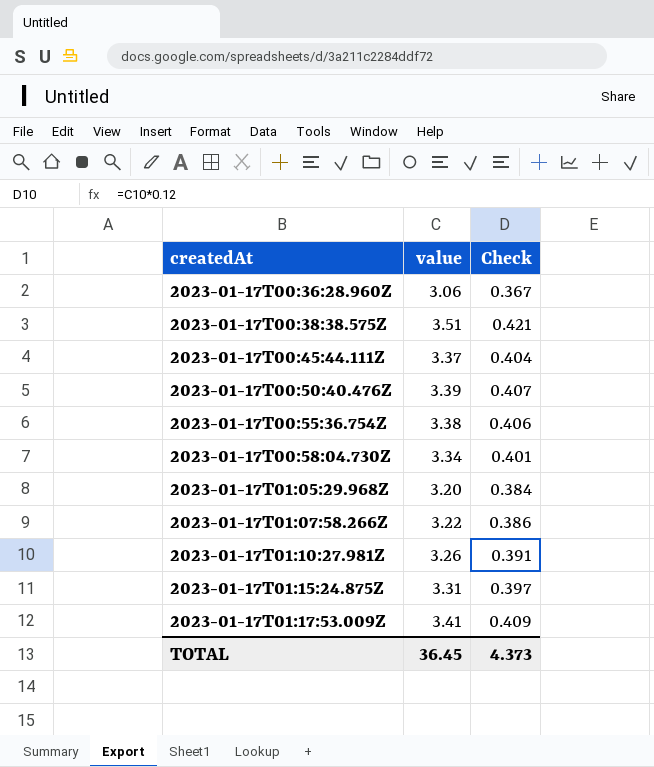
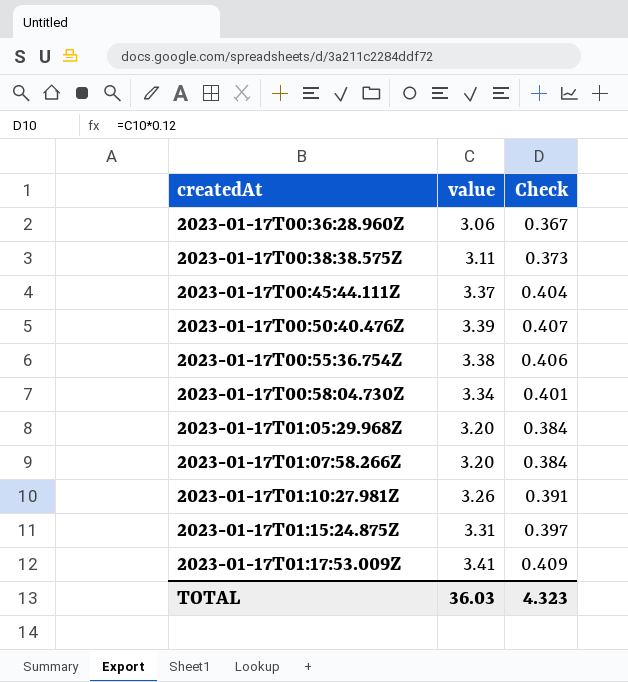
2023-01-17T00:38:38.575Z | value: 3.51 -> 3.11
2023-01-17T00:38:38.575Z | Check: 0.421 -> 0.373
2023-01-17T01:07:58.266Z | value: 3.22 -> 3.20
2023-01-17T01:07:58.266Z | Check: 0.386 -> 0.384
TOTAL | value: 36.45 -> 36.03
TOTAL | Check: 4.373 -> 4.323

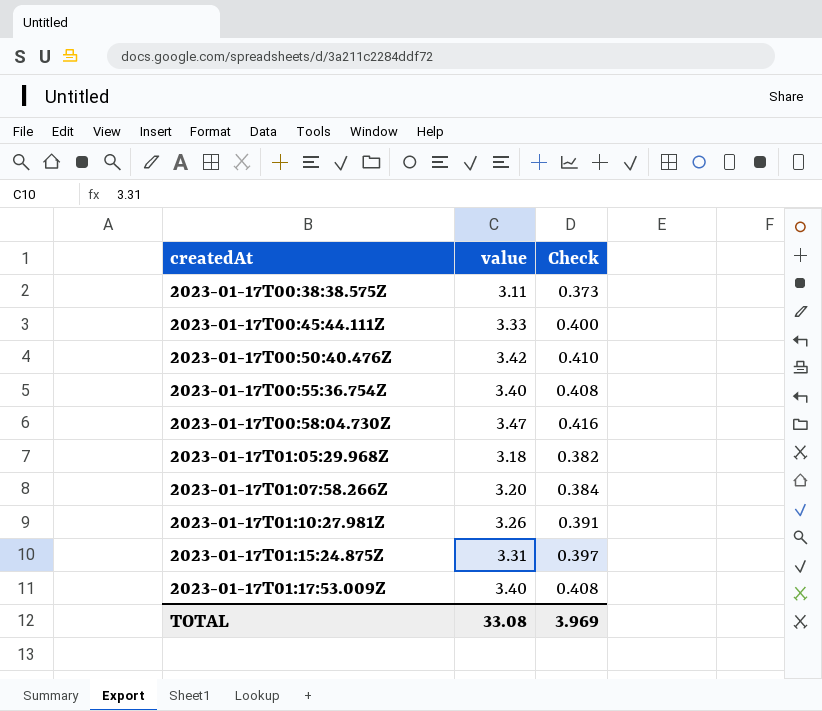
row 2023-01-17T00:36:28.960Z: 3.06 | 0.367 -> none
2023-01-17T00:45:44.111Z | value: 3.37 -> 3.33
2023-01-17T00:45:44.111Z | Check: 0.404 -> 0.400
2023-01-17T00:50:40.476Z | value: 3.39 -> 3.42
2023-01-17T00:50:40.476Z | Check: 0.407 -> 0.410
2023-01-17T00:55:36.754Z | value: 3.38 -> 3.40
2023-01-17T00:55:36.754Z | Check: 0.406 -> 0.408
2023-01-17T00:58:04.730Z | value: 3.34 -> 3.47
2023-01-17T00:58:04.730Z | Check: 0.401 -> 0.416
2023-01-17T01:05:29.968Z | value: 3.20 -> 3.18
2023-01-17T01:05:29.968Z | Check: 0.384 -> 0.382
2023-01-17T01:17:53.009Z | value: 3.41 -> 3.40
2023-01-17T01:17:53.009Z | Check: 0.409 -> 0.408
TOTAL | value: 36.03 -> 33.08
TOTAL | Check: 4.323 -> 3.969

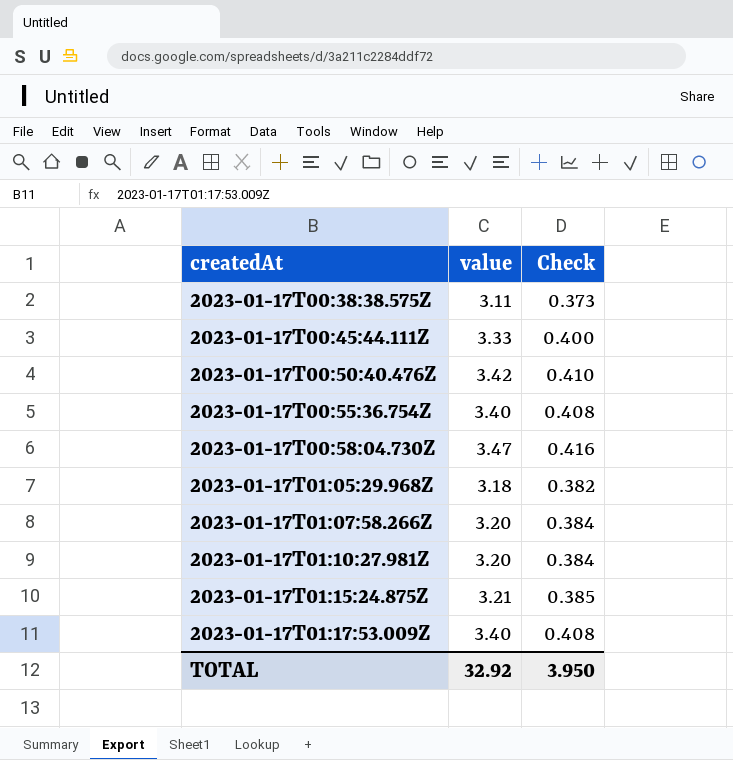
2023-01-17T01:10:27.981Z | value: 3.26 -> 3.20
2023-01-17T01:10:27.981Z | Check: 0.391 -> 0.384
2023-01-17T01:15:24.875Z | value: 3.31 -> 3.21
2023-01-17T01:15:24.875Z | Check: 0.397 -> 0.385
TOTAL | value: 33.08 -> 32.92
TOTAL | Check: 3.969 -> 3.950

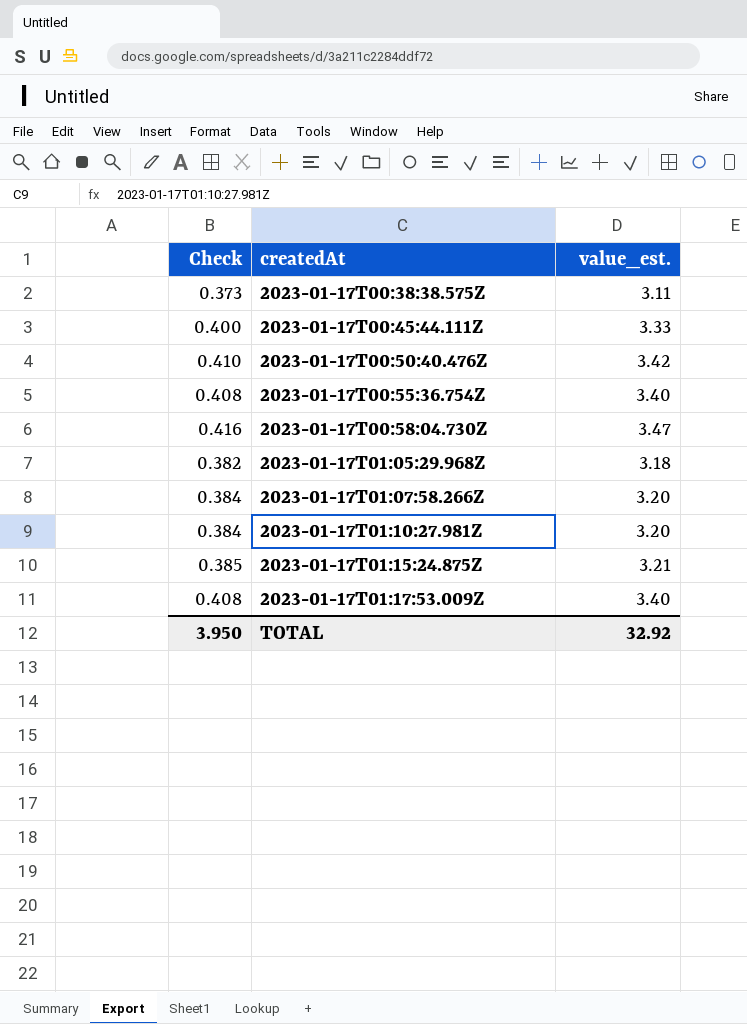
column Check | position: 3 -> 1
column name: value -> value_est.

